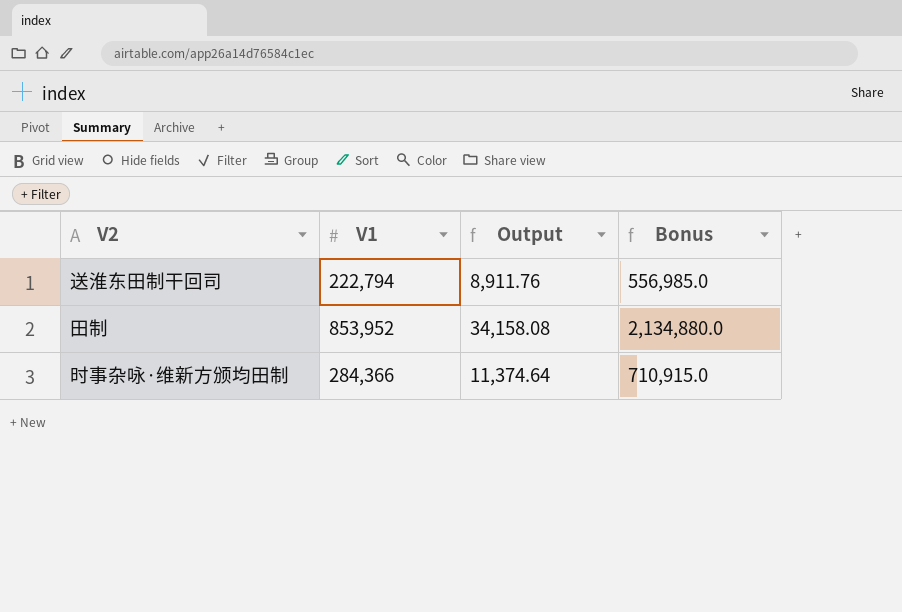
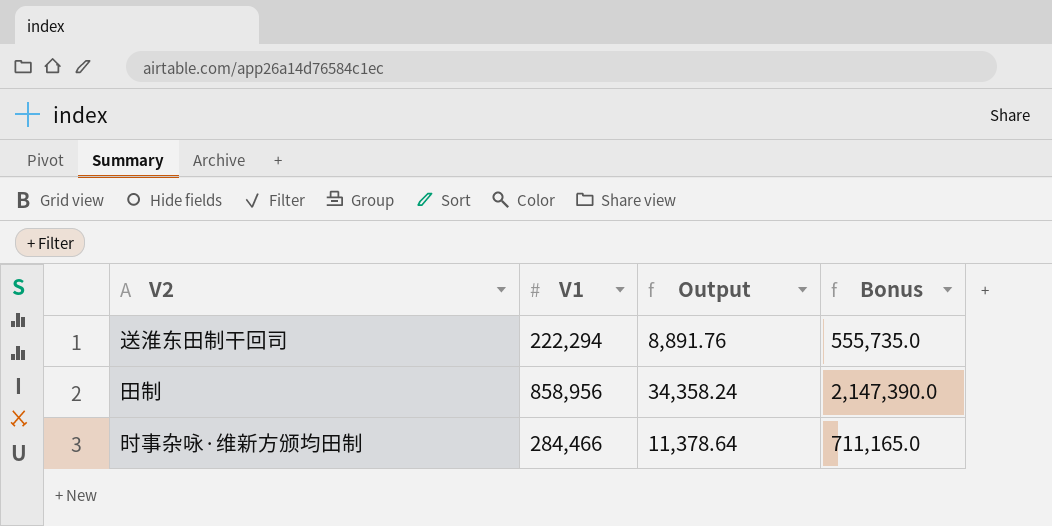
送淮东田制干回司 | V1: 222,794 -> 222,294
送淮东田制干回司 | Output: 8,911.76 -> 8,891.76
送淮东田制干回司 | Bonus: 556,985.0 -> 555,735.0
田制 | V1: 853,952 -> 858,956
田制 | Output: 34,158.08 -> 34,358.24
田制 | Bonus: 2,134,880.0 -> 2,147,390.0
时事杂咏·维新方颁均田制 | V1: 284,366 -> 284,466
时事杂咏·维新方颁均田制 | Output: 11,374.64 -> 11,378.64
时事杂咏·维新方颁均田制 | Bonus: 710,915.0 -> 711,165.0

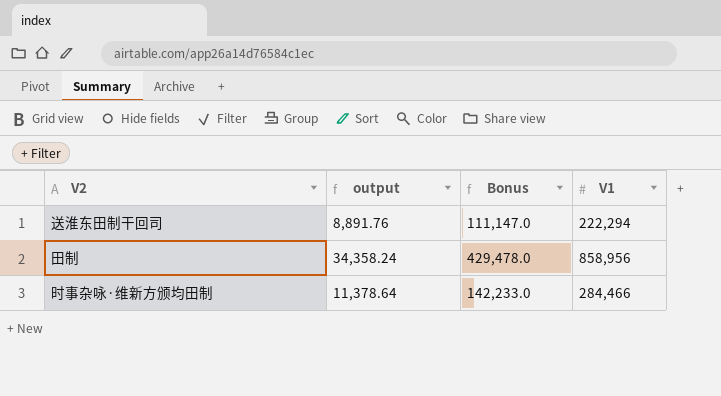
column name: Output -> output
column Bonus | formula: [V1] * 2.5 -> [V1] * 0.5
column V1 | position: 2 -> 4

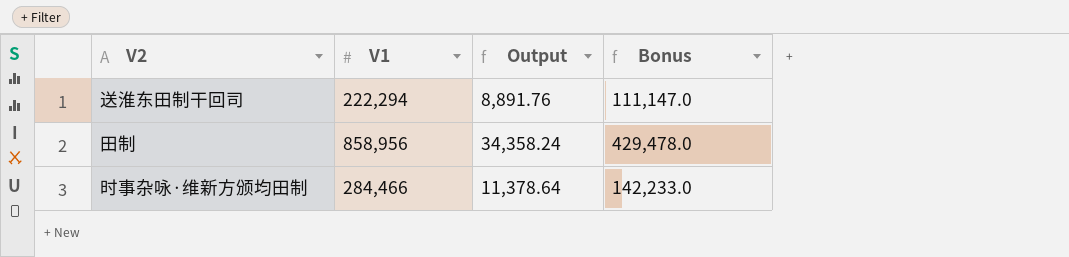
column V1 | position: 4 -> 2
column name: output -> Output

